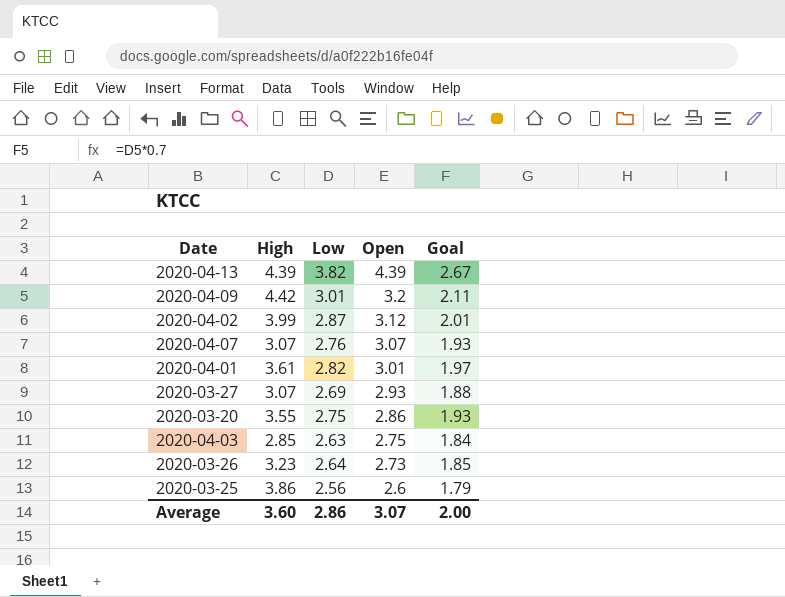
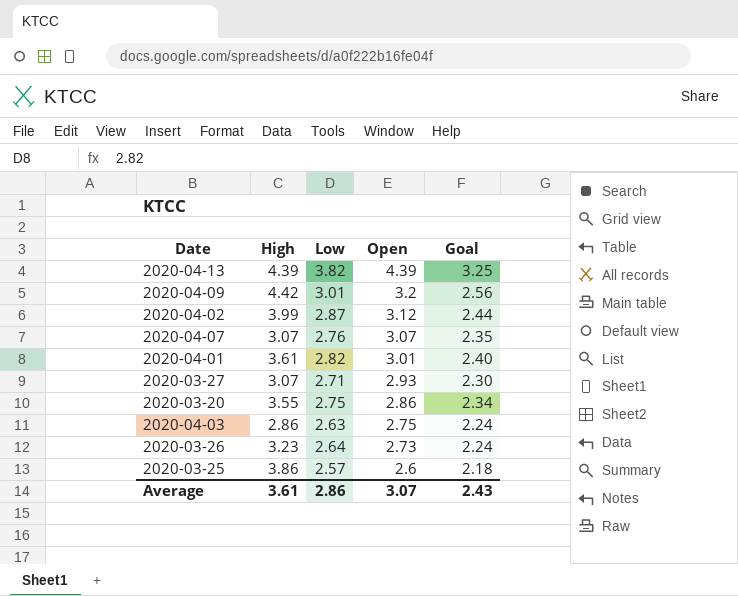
column Goal | formula: [Low] * 0.7 -> [Low] * 0.85
2020-03-27 | Low: 2.69 -> 2.71
2020-04-03 | High: 2.85 -> 2.86
2020-03-25 | Low: 2.56 -> 2.57
Average | High: 3.60 -> 3.61
Average | Goal: 2.00 -> 2.43

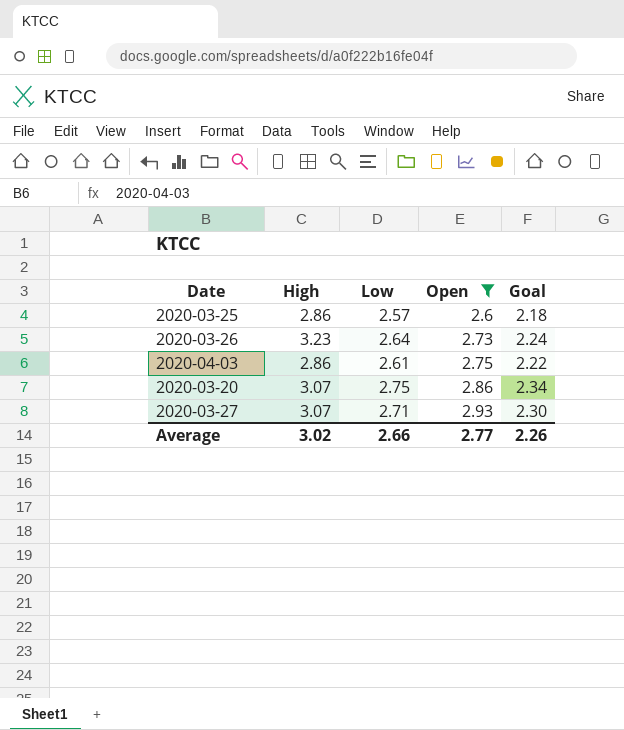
filter: none -> Open <= 2.93
row order: Open descending -> Open ascending
2020-03-25 | High: 3.86 -> 2.86
2020-04-03 | Low: 2.63 -> 2.61
2020-04-03 | Goal: 2.24 -> 2.22
2020-03-20 | High: 3.55 -> 3.07
Average | High: 3.61 -> 3.02
Average | Low: 2.86 -> 2.66
Average | Open: 3.07 -> 2.77
Average | Goal: 2.43 -> 2.26

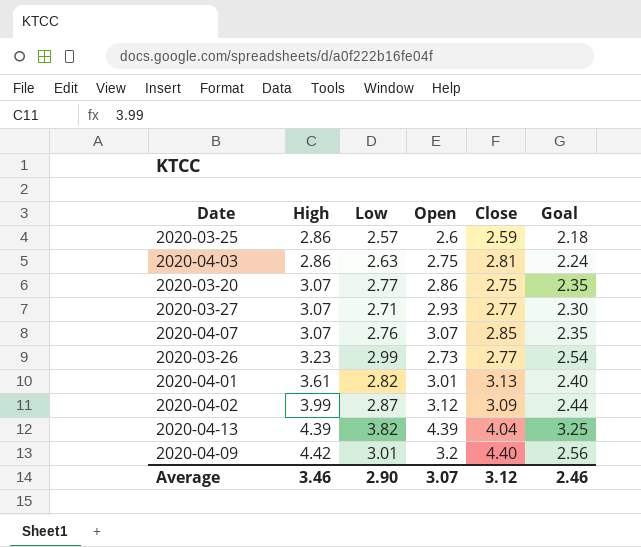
filter: Open <= 2.93 -> none
row order: Open ascending -> High ascending
column Close | position: none -> 5
2020-04-03 | Low: 2.61 -> 2.63
2020-04-03 | Goal: 2.22 -> 2.24
2020-03-20 | Low: 2.75 -> 2.77
2020-03-20 | Goal: 2.34 -> 2.35
2020-03-26 | Low: 2.64 -> 2.99
2020-03-26 | Goal: 2.24 -> 2.54
Average | High: 3.02 -> 3.46
Average | Low: 2.66 -> 2.90
Average | Open: 2.77 -> 3.07
Average | Goal: 2.26 -> 2.46

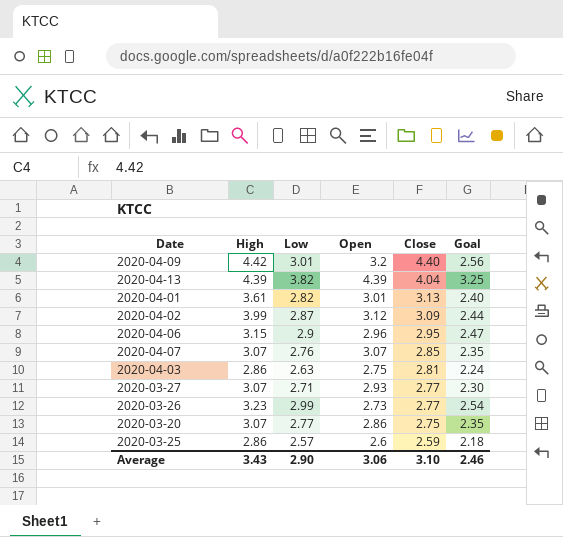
row order: High ascending -> Close descending
row 2020-04-06: none -> 3.15 | 2.9 | 2.96 | 2.95 | 2.47
Average | High: 3.46 -> 3.43
Average | Open: 3.07 -> 3.06
Average | Close: 3.12 -> 3.10

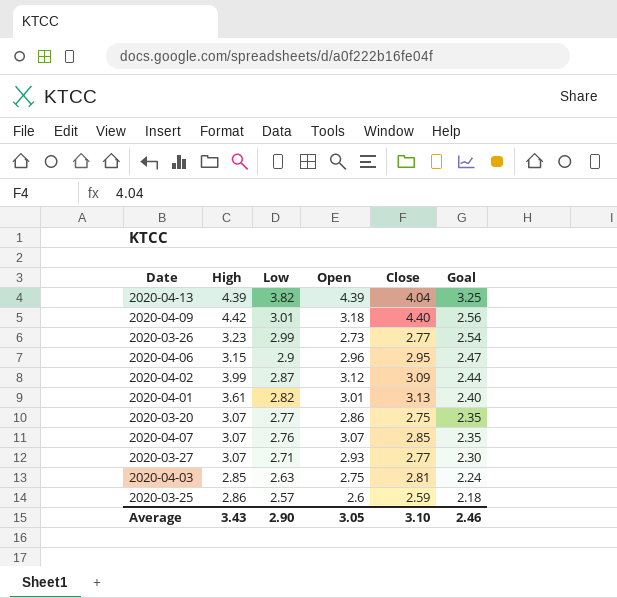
row order: Close descending -> Low descending
2020-04-09 | Open: 3.2 -> 3.18
2020-04-03 | High: 2.86 -> 2.85
Average | Open: 3.06 -> 3.05

